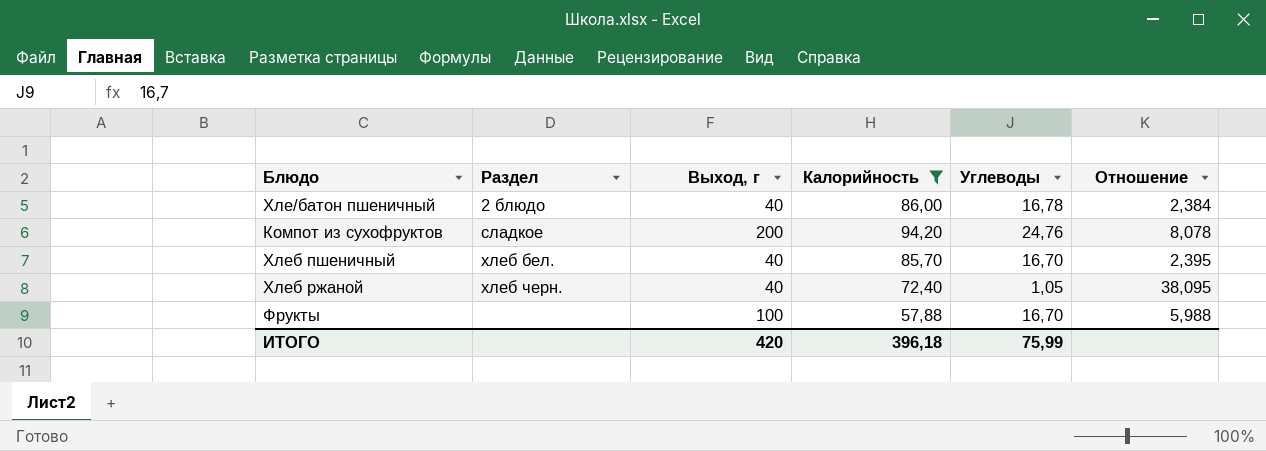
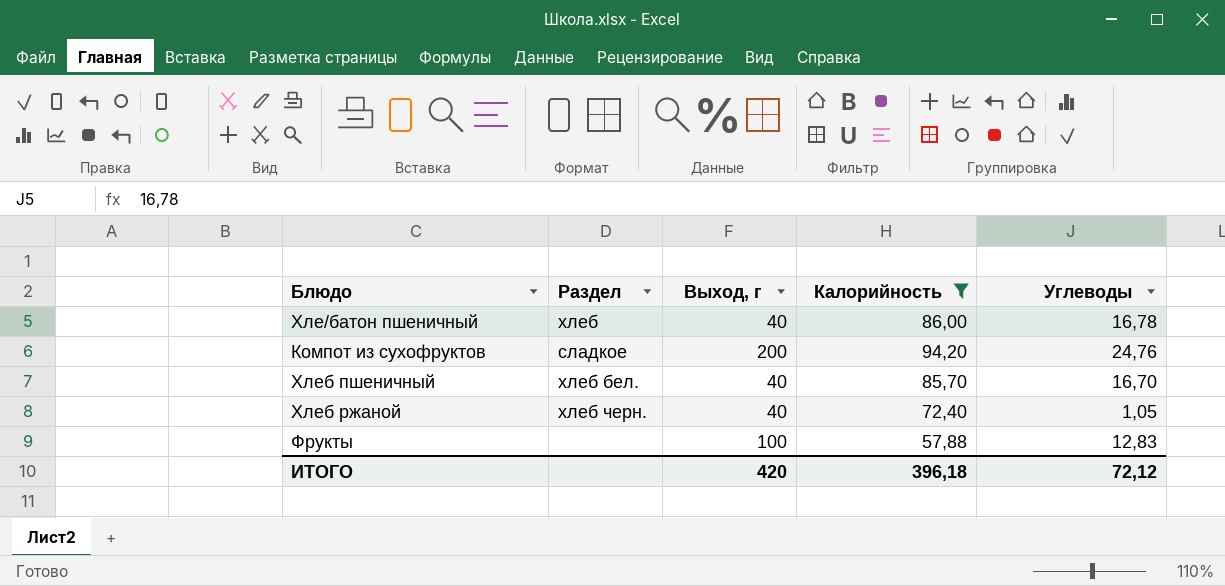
column Отношение | formula: [Выход, г] / [Углеводы] -> none
Хле/батон пшеничный | Раздел: 2 блюдо -> хлеб
Фрукты | Углеводы: 16,70 -> 12,83
ИТОГО | Углеводы: 75,99 -> 72,12

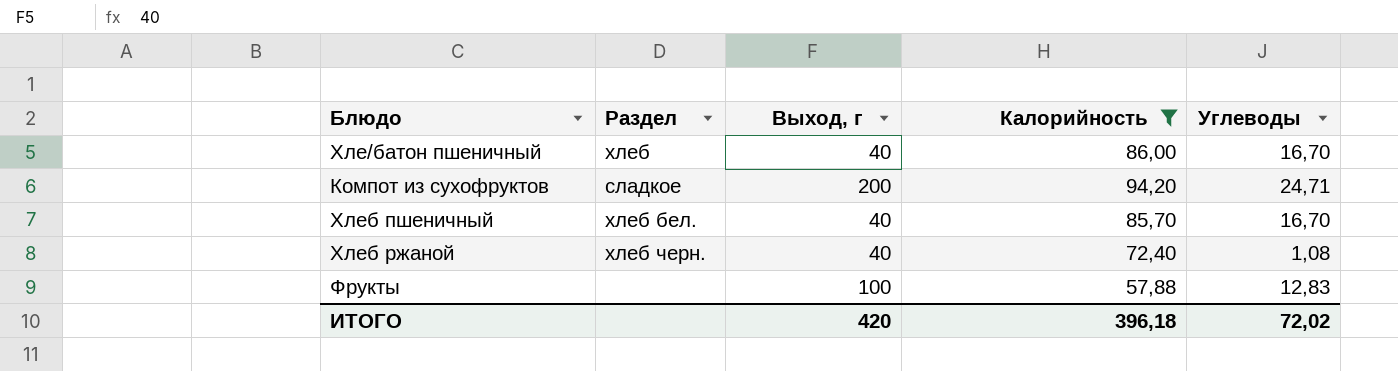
Хле/батон пшеничный | Углеводы: 16,78 -> 16,70
Компот из сухофруктов | Углеводы: 24,76 -> 24,71
Хлеб ржаной | Углеводы: 1,05 -> 1,08
ИТОГО | Углеводы: 72,12 -> 72,02

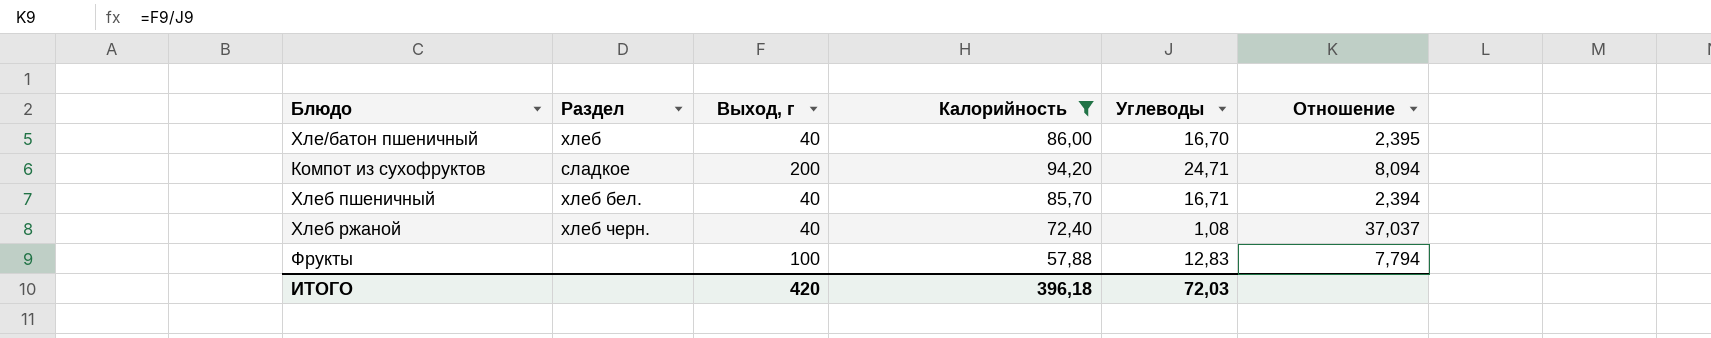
column Отношение | formula: none -> [Выход, г] / [Углеводы]
Хлеб пшеничный | Углеводы: 16,70 -> 16,71
ИТОГО | Углеводы: 72,02 -> 72,03

